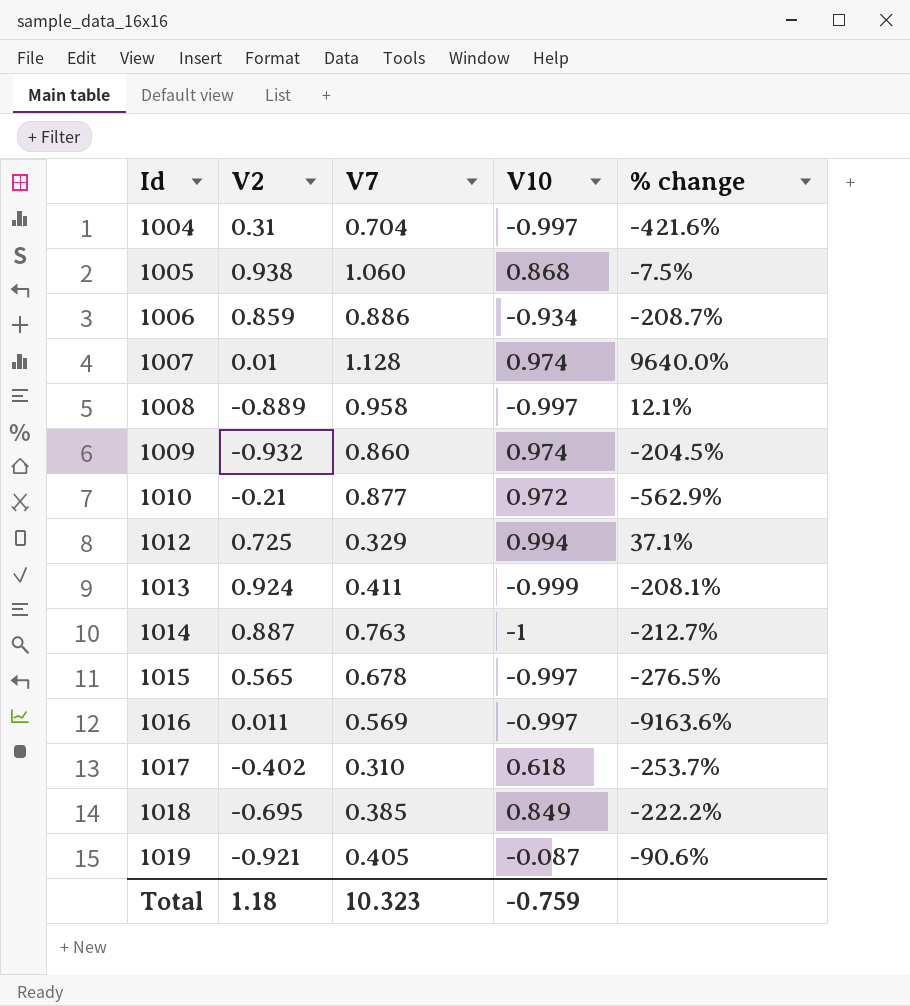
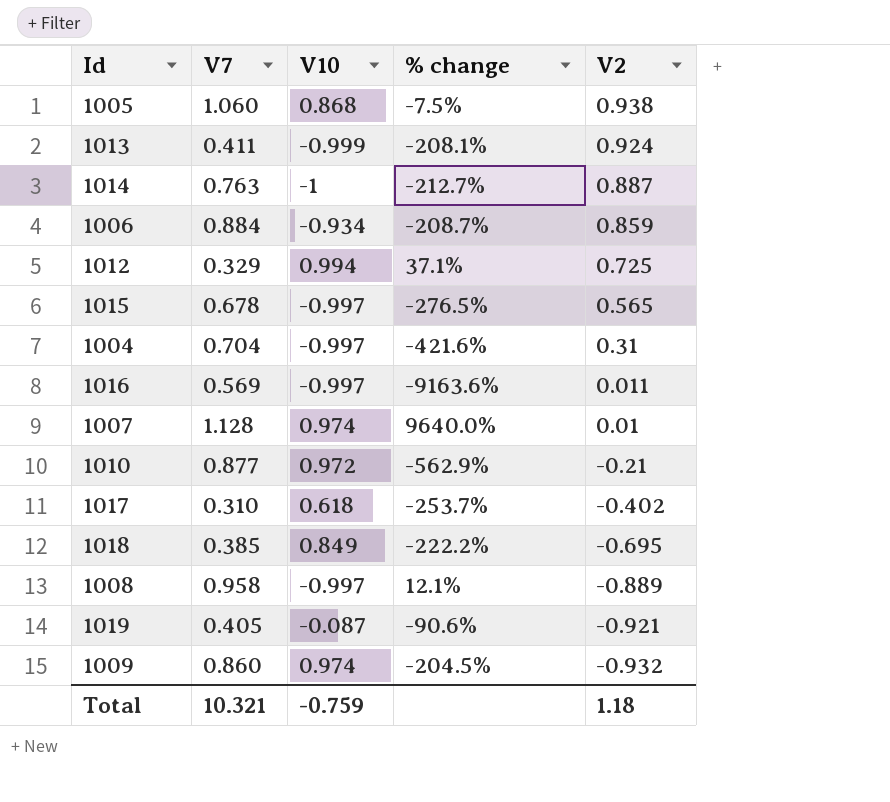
row order: Id ascending -> V2 descending
column V2 | position: 2 -> 5
1006 | V7: 0.886 -> 0.884
Total | V7: 10.323 -> 10.321

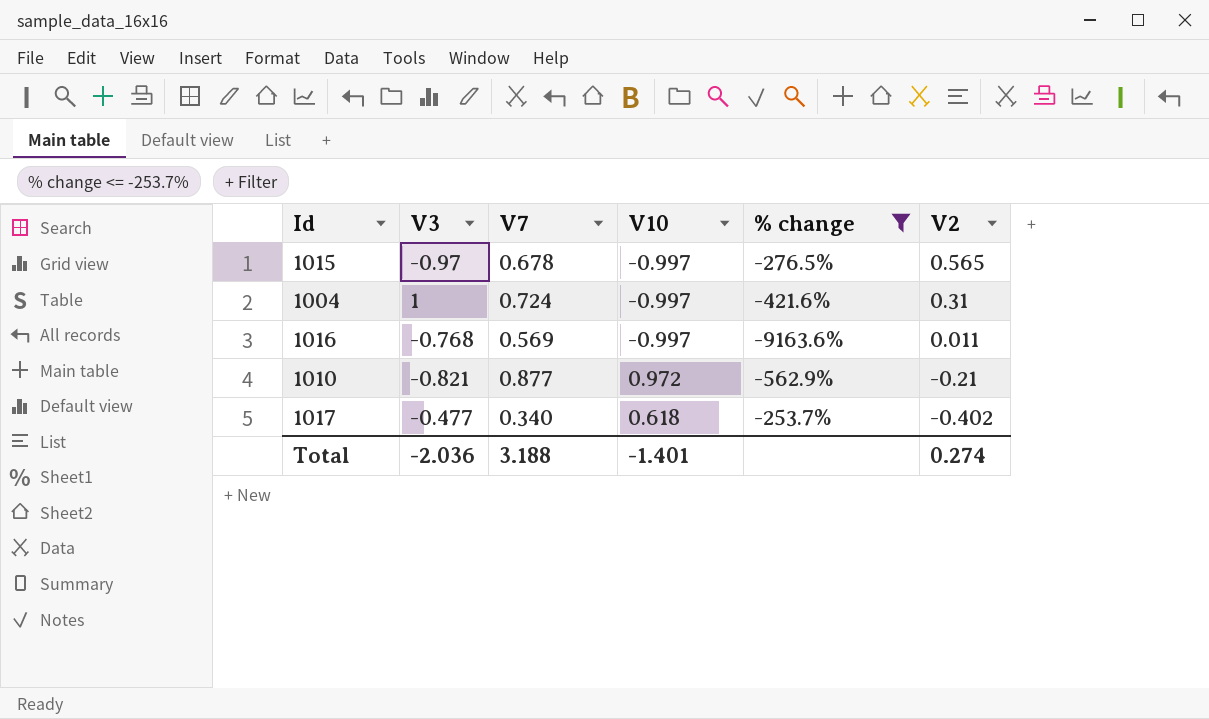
filter: none -> % change <= -253.7%
column V3 | position: none -> 2
1004 | V7: 0.704 -> 0.724
1017 | V7: 0.310 -> 0.340
Total | V7: 10.321 -> 3.188
Total | V10: -0.759 -> -1.401
Total | V2: 1.18 -> 0.274

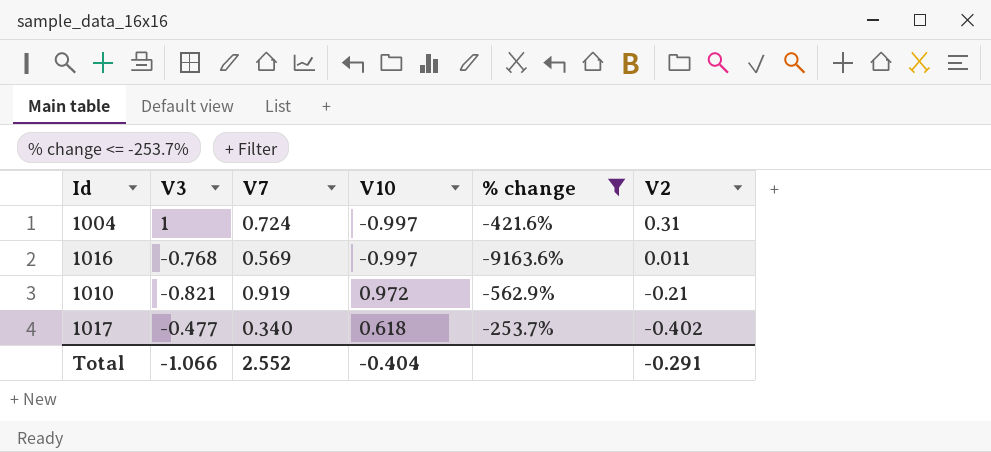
row 1015: -0.97 | 0.678 | -0.997 | -276.5% | 0.565 -> none
1010 | V7: 0.877 -> 0.919
Total | V3: -2.036 -> -1.066
Total | V7: 3.188 -> 2.552
Total | V10: -1.401 -> -0.404
Total | V2: 0.274 -> -0.291

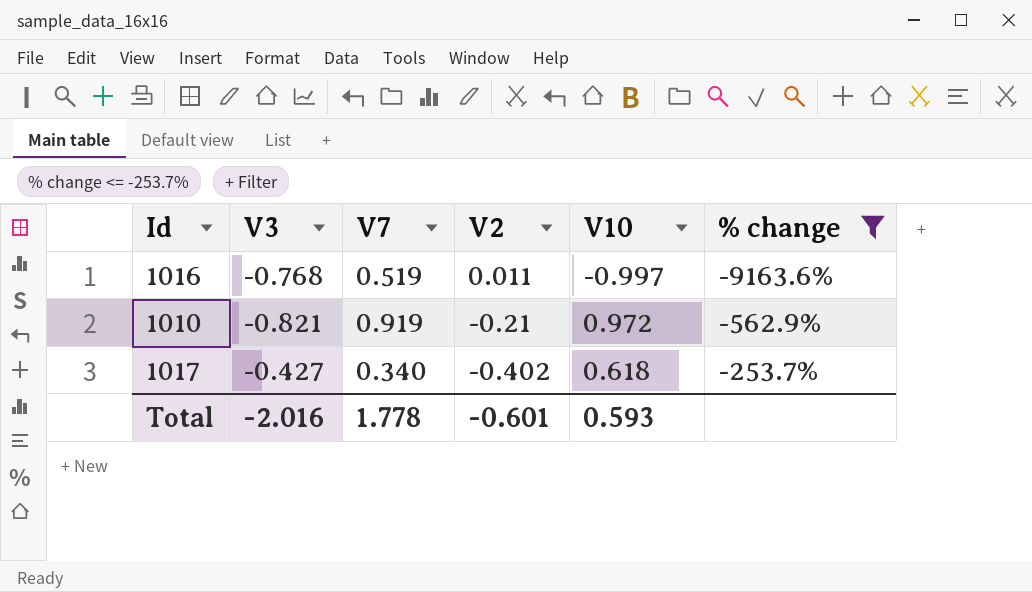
column V2 | position: 6 -> 4
row 1004: 1 | 0.724 | -0.997 | -421.6% | 0.31 -> none
1016 | V7: 0.569 -> 0.519
1017 | V3: -0.477 -> -0.427
Total | V3: -1.066 -> -2.016
Total | V7: 2.552 -> 1.778
Total | V2: -0.291 -> -0.601
Total | V10: -0.404 -> 0.593

